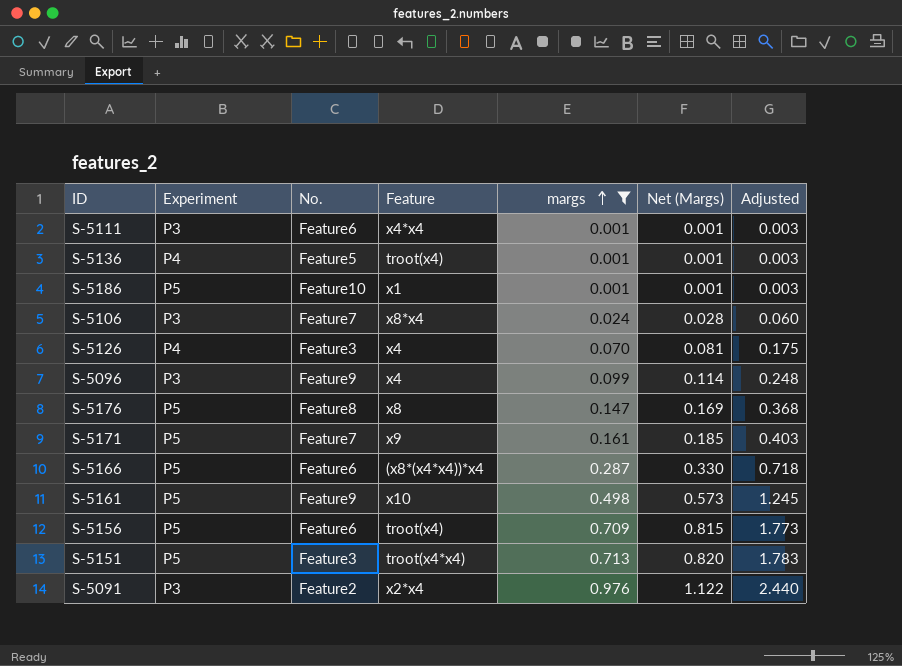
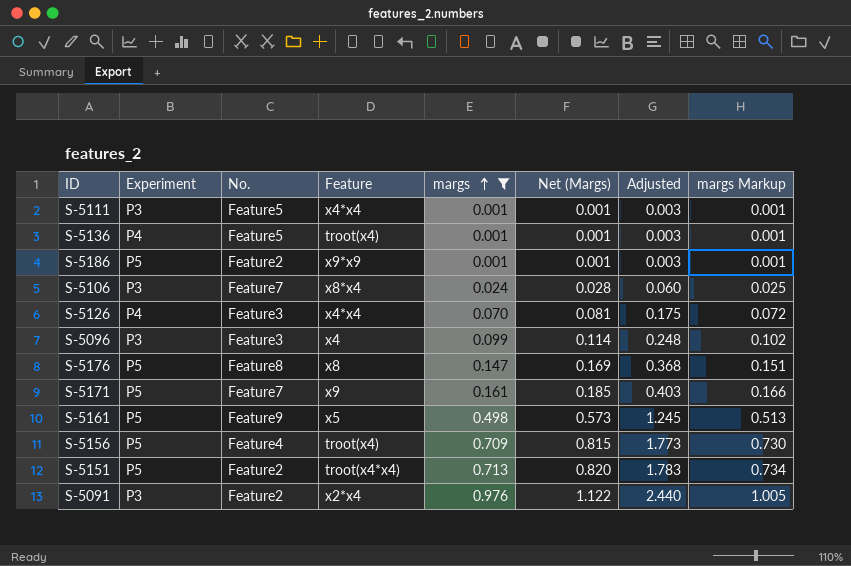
column margs Markup | formula: none -> [margs] * 1.03
row S-5166: P5 | Feature6 | (x8*(x4*x4))*x4 | 0.287 | 0.330 | 0.718 -> none
S-5111 | No.: Feature6 -> Feature5
S-5186 | No.: Feature10 -> Feature2
S-5186 | Feature: x1 -> x9*x9
S-5126 | Feature: x4 -> x4*x4
S-5096 | No.: Feature9 -> Feature3
S-5161 | Feature: x10 -> x5
S-5156 | No.: Feature6 -> Feature4
S-5151 | No.: Feature3 -> Feature2

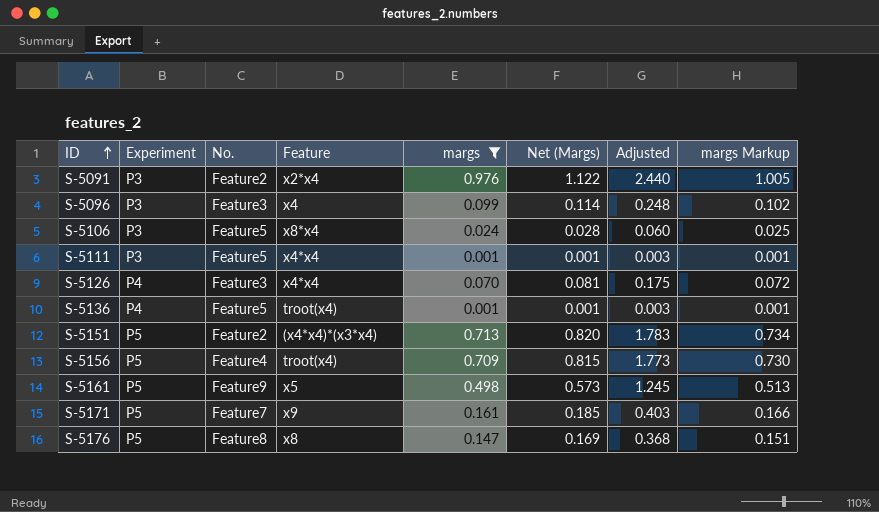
row order: margs ascending -> ID ascending
row S-5186: P5 | Feature2 | x9*x9 | 0.001 | 0.001 | 0.003 | 0.001 -> none
S-5106 | No.: Feature7 -> Feature5
S-5151 | Feature: troot(x4*x4) -> (x4*x4)*(x3*x4)

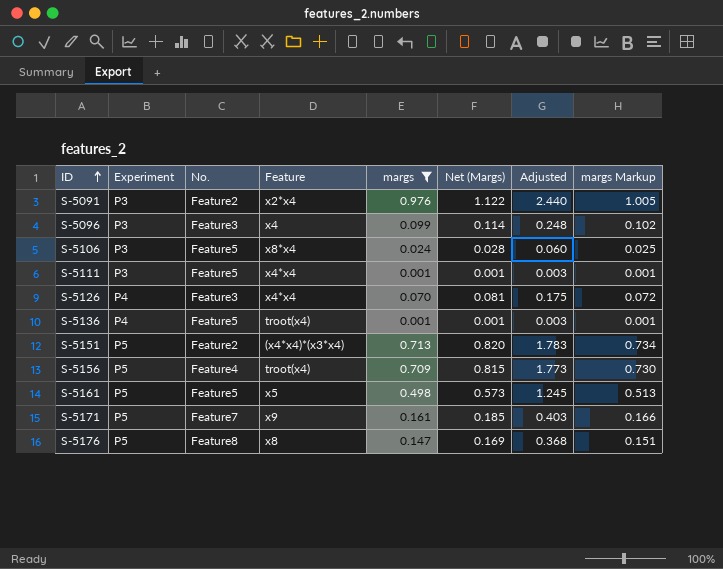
S-5161 | No.: Feature9 -> Feature5

